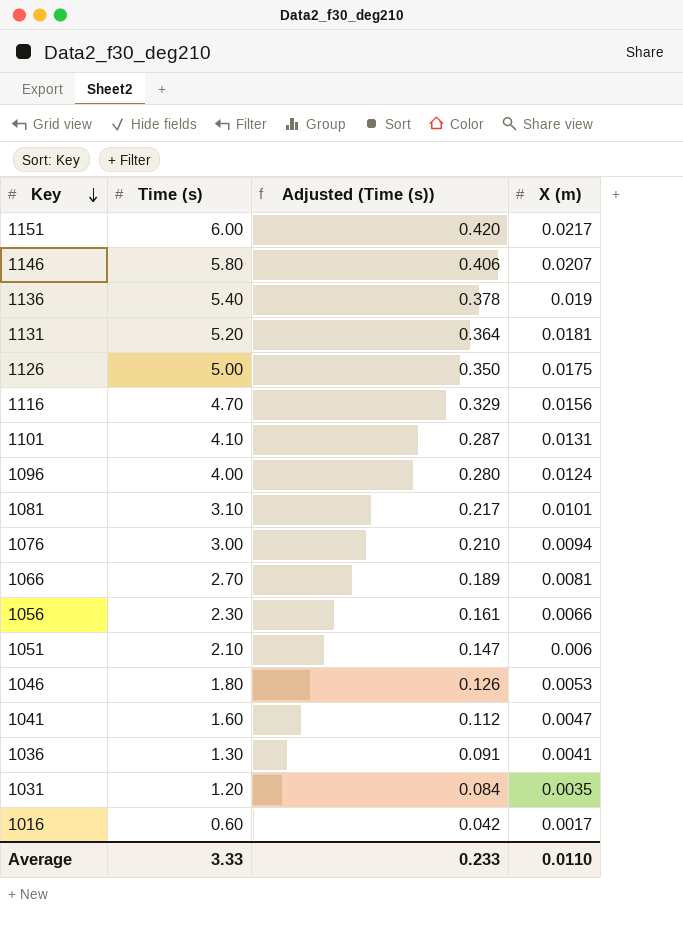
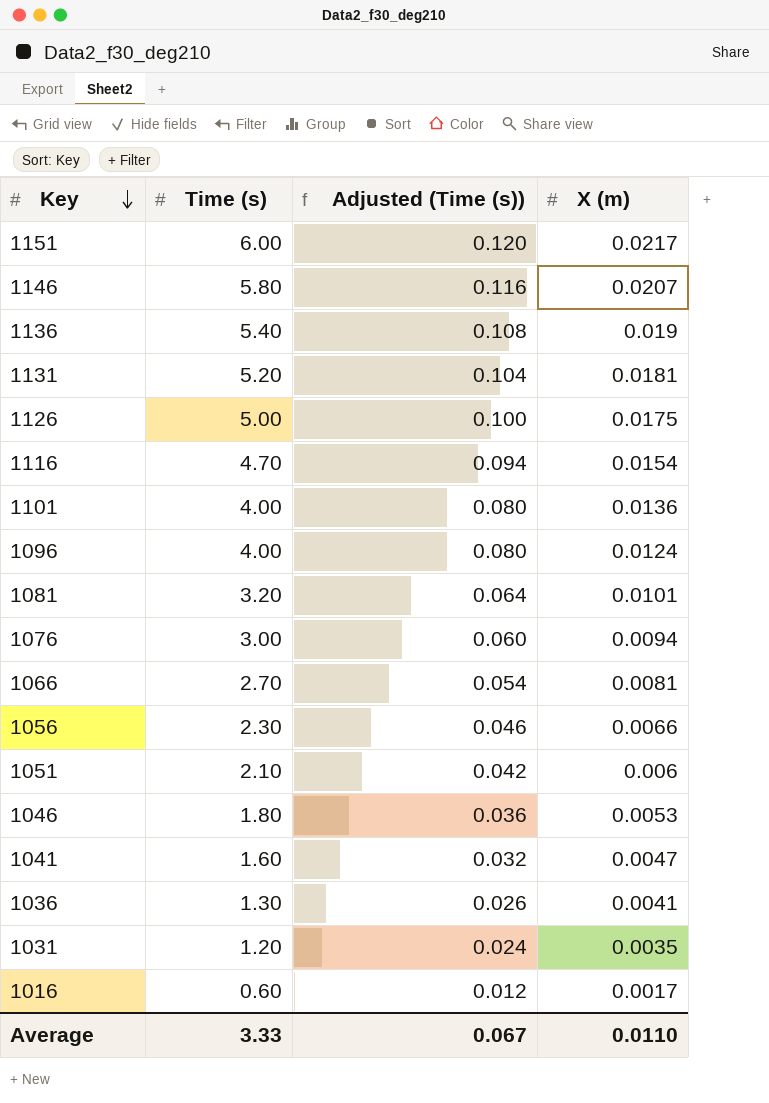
column Adjusted (Time (s)) | formula: [Time (s)] * 0.07 -> [Time (s)] * 0.02
1116 | X (m): 0.0156 -> 0.0154
1101 | Time (s): 4.10 -> 4.00
1101 | X (m): 0.0131 -> 0.0136
1081 | Time (s): 3.10 -> 3.20
Average | Adjusted (Time (s)): 0.233 -> 0.067

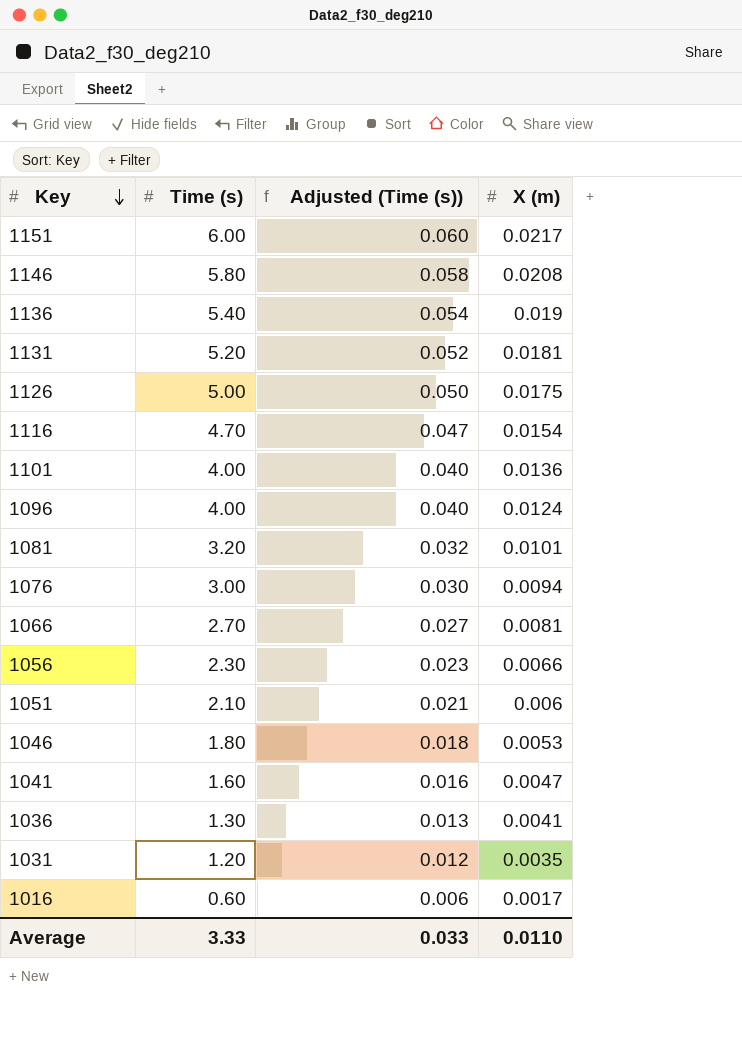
column Adjusted (Time (s)) | formula: [Time (s)] * 0.02 -> [Time (s)] * 0.01
1146 | X (m): 0.0207 -> 0.0208
Average | Adjusted (Time (s)): 0.067 -> 0.033

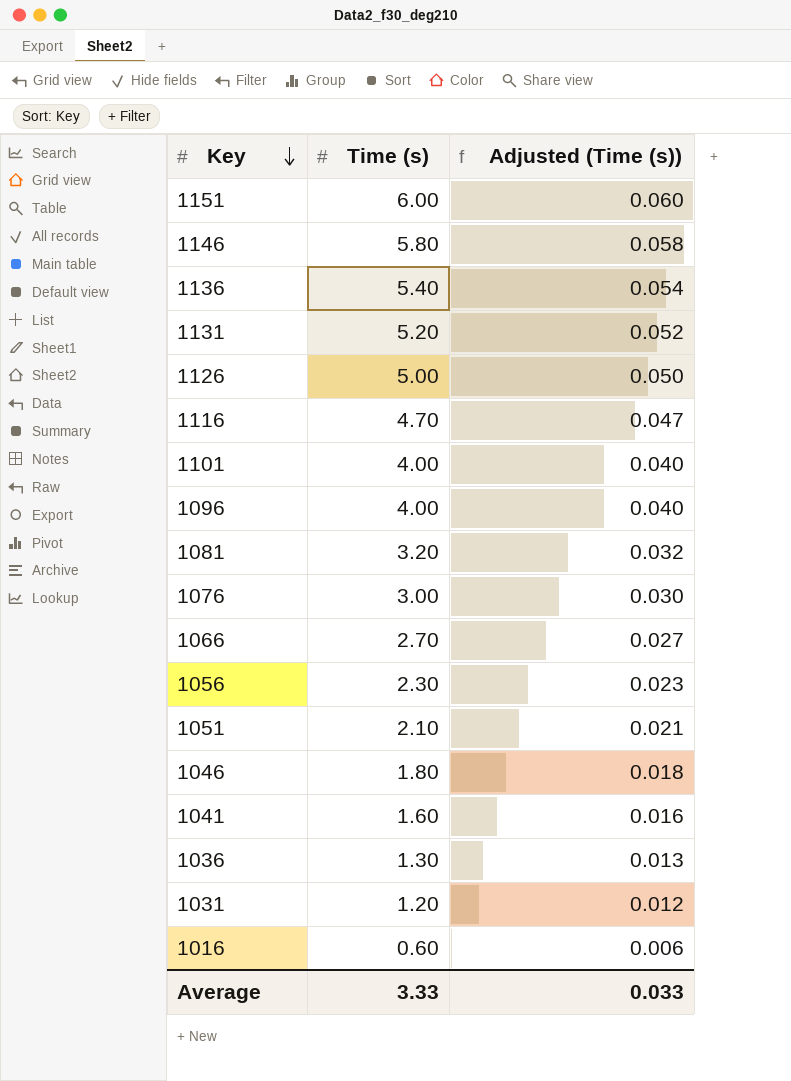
column X (m) | position: 4 -> none

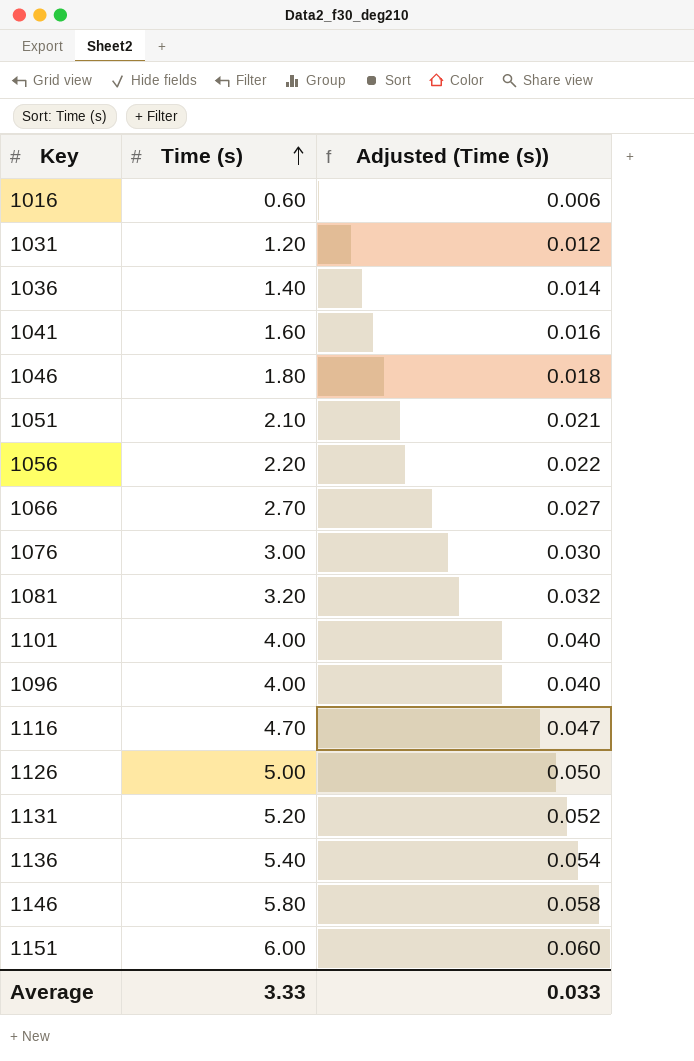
row order: Key descending -> Time (s) ascending
1036 | Time (s): 1.30 -> 1.40
1036 | Adjusted (Time (s)): 0.013 -> 0.014
1056 | Time (s): 2.30 -> 2.20
1056 | Adjusted (Time (s)): 0.023 -> 0.022

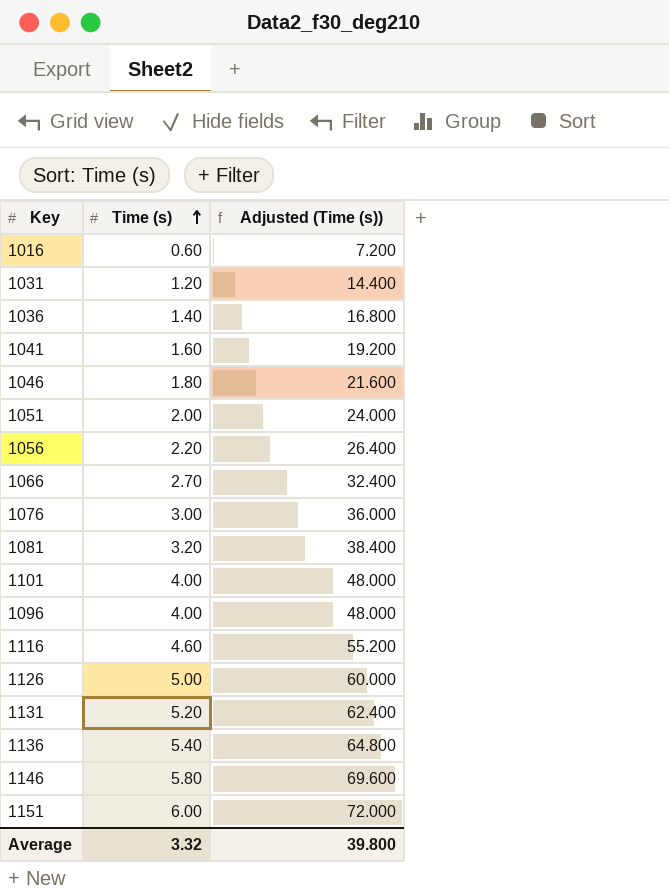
column Adjusted (Time (s)) | formula: [Time (s)] * 0.01 -> [Time (s)] * 12
1051 | Time (s): 2.10 -> 2.00
1116 | Time (s): 4.70 -> 4.60
Average | Time (s): 3.33 -> 3.32
Average | Adjusted (Time (s)): 0.033 -> 39.800

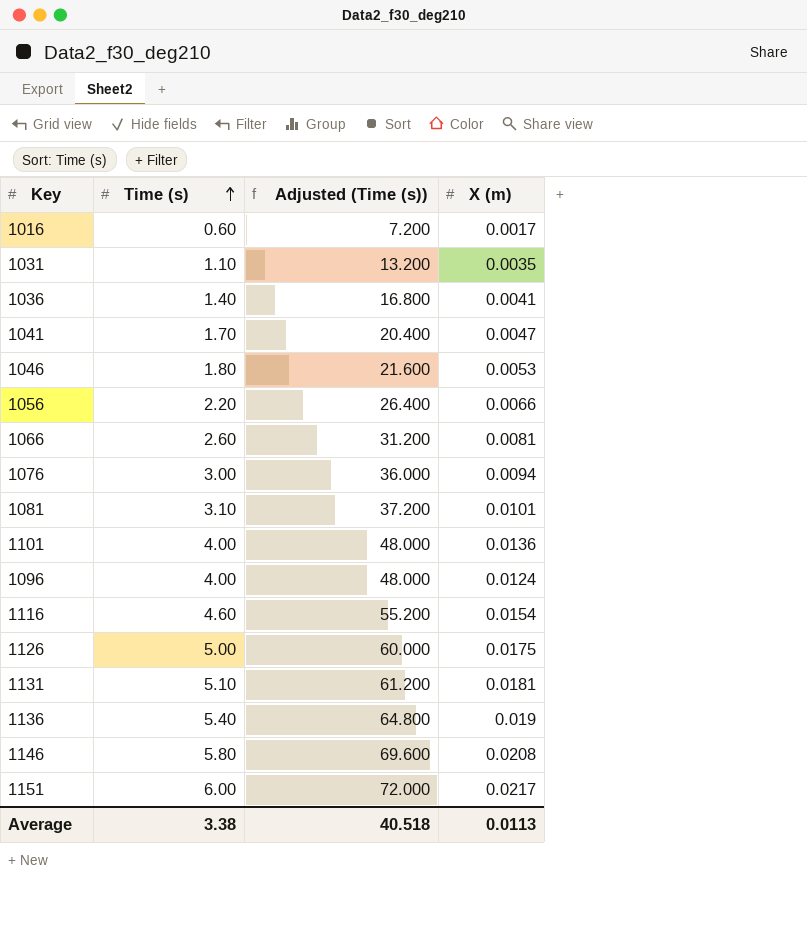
column X (m) | position: none -> 4
row 1051: 2.00 | 24.000 -> none
1031 | Time (s): 1.20 -> 1.10
1031 | Adjusted (Time (s)): 14.400 -> 13.200
1041 | Time (s): 1.60 -> 1.70
1041 | Adjusted (Time (s)): 19.200 -> 20.400
1066 | Time (s): 2.70 -> 2.60
1066 | Adjusted (Time (s)): 32.400 -> 31.200
1081 | Time (s): 3.20 -> 3.10
1081 | Adjusted (Time (s)): 38.400 -> 37.200
1131 | Time (s): 5.20 -> 5.10
1131 | Adjusted (Time (s)): 62.400 -> 61.200
Average | Time (s): 3.32 -> 3.38
Average | Adjusted (Time (s)): 39.800 -> 40.518

